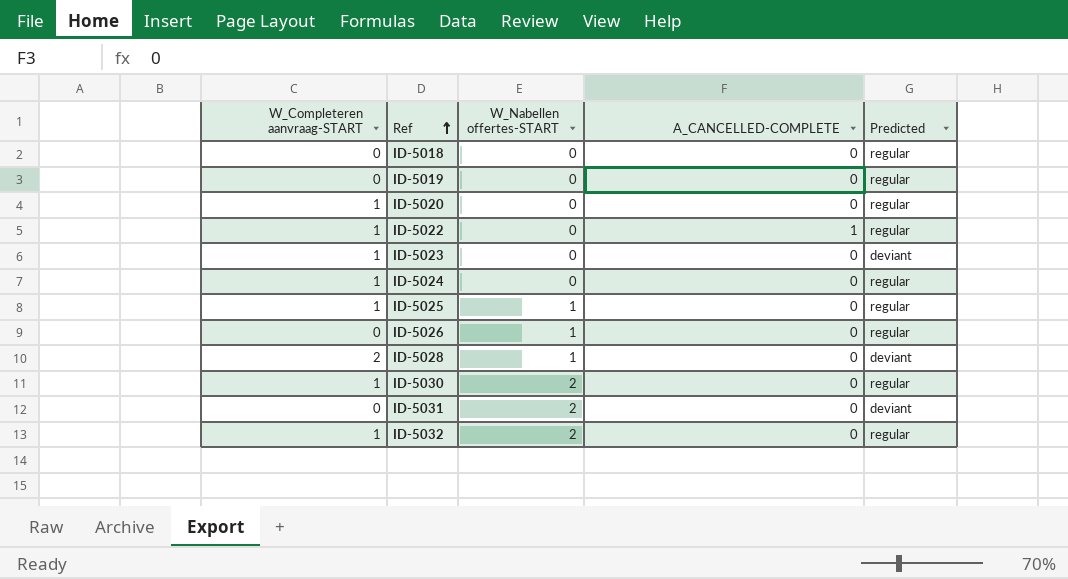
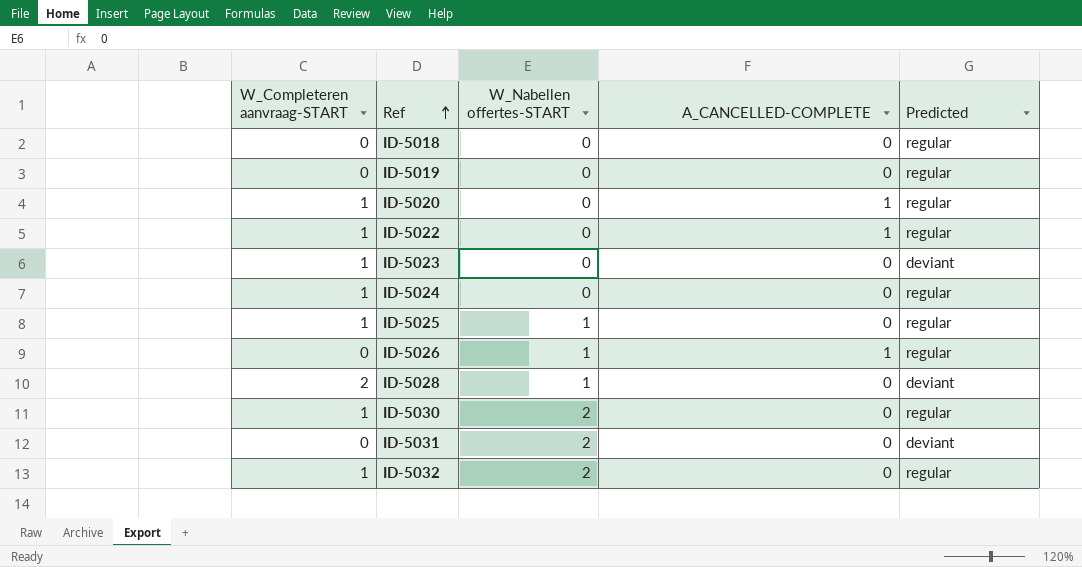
ID-5020 | A_CANCELLED-COMPLETE: 0 -> 1
ID-5026 | A_CANCELLED-COMPLETE: 0 -> 1

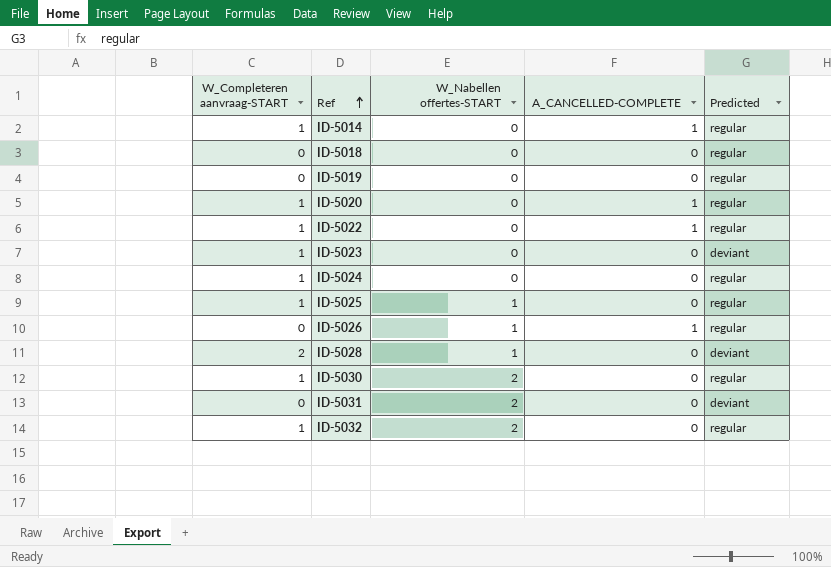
row ID-5014: none -> 1 | 0 | 1 | regular

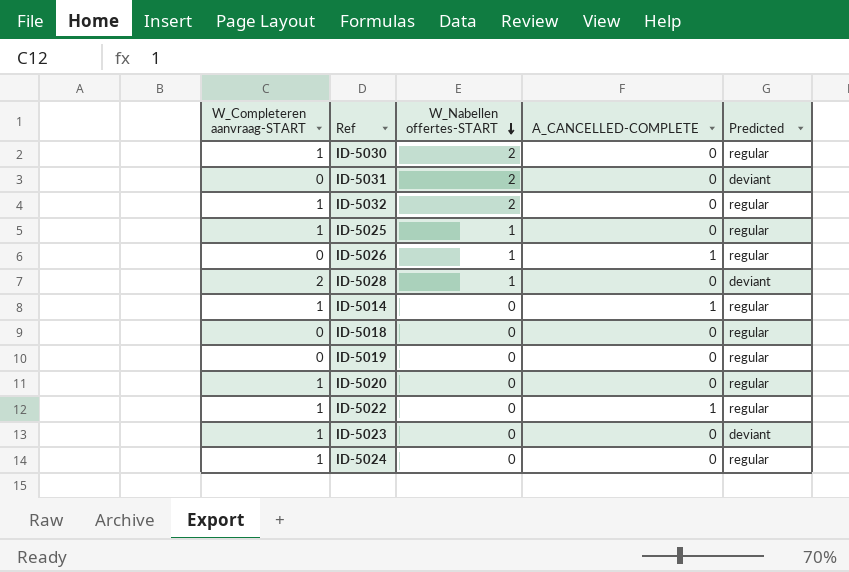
row order: Ref ascending -> W_Nabellen offertes-START descending
ID-5020 | A_CANCELLED-COMPLETE: 1 -> 0

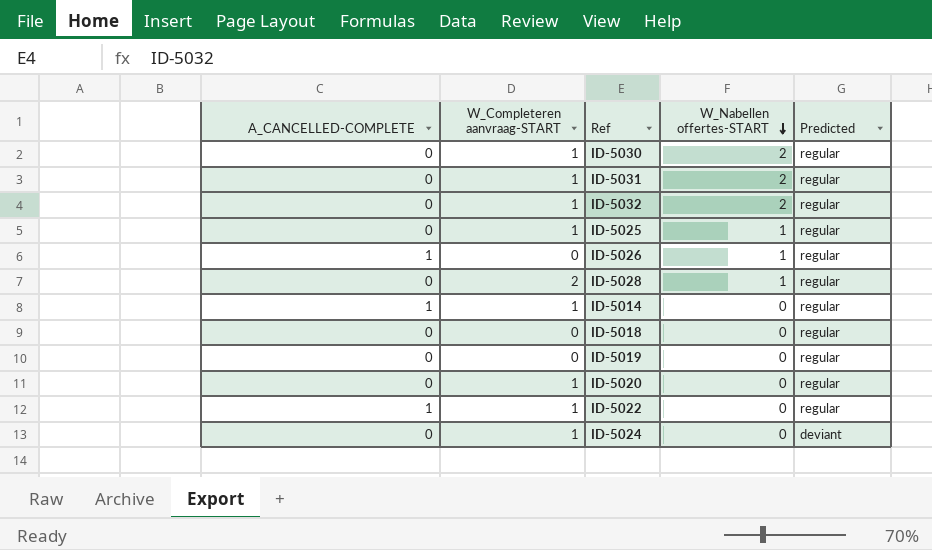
column A_CANCELLED-COMPLETE | position: 4 -> 1
row ID-5023: 1 | 0 | 0 | deviant -> none
ID-5031 | W_Completeren aanvraag-START: 0 -> 1
ID-5031 | Predicted: deviant -> regular
ID-5028 | Predicted: deviant -> regular
ID-5024 | Predicted: regular -> deviant

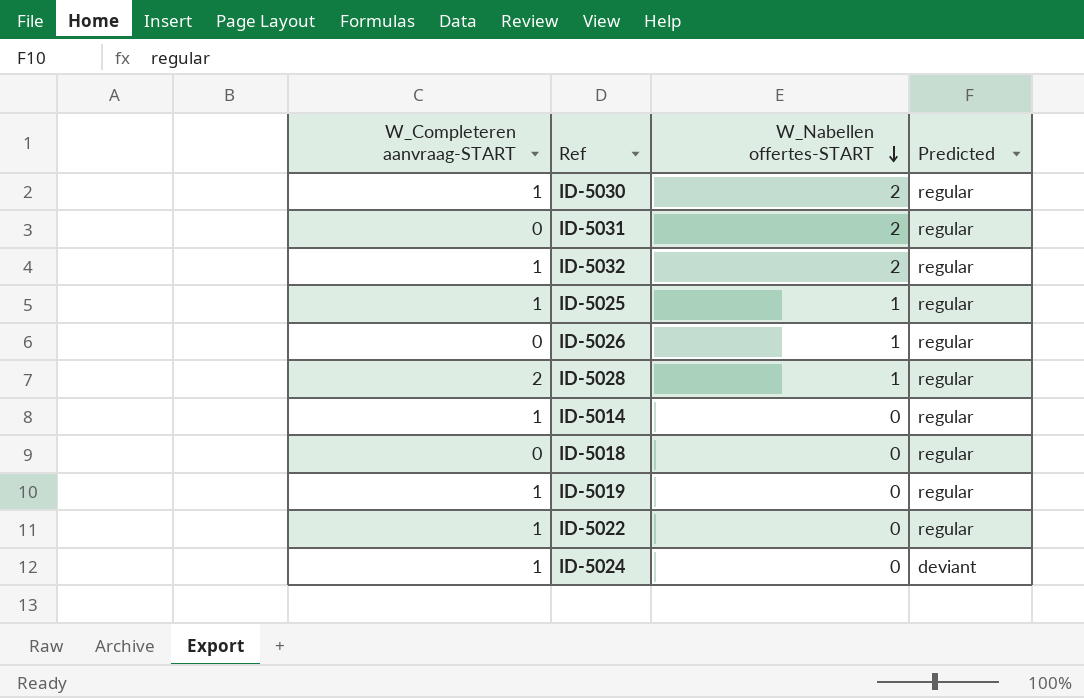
column A_CANCELLED-COMPLETE | position: 1 -> none
row ID-5020: 0 | 1 | 0 | regular -> none
ID-5031 | W_Completeren aanvraag-START: 1 -> 0
ID-5019 | W_Completeren aanvraag-START: 0 -> 1

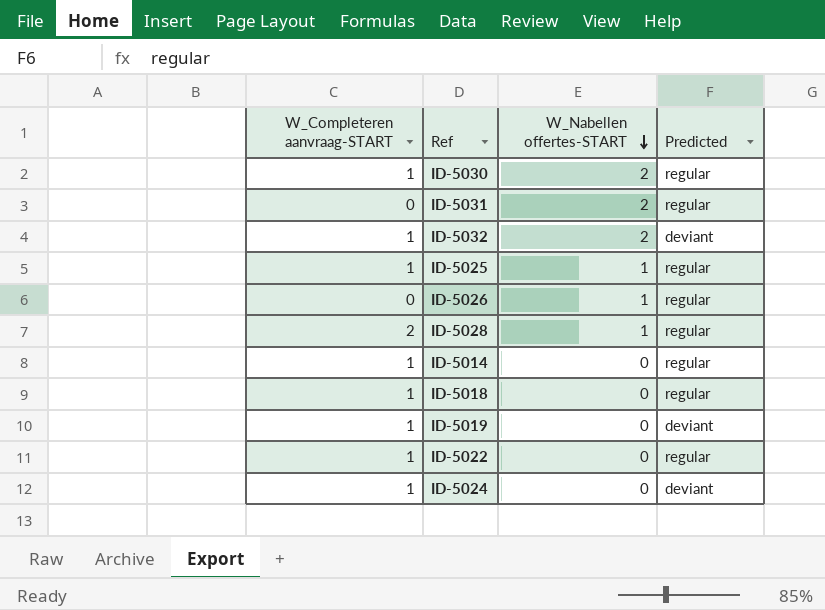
ID-5032 | Predicted: regular -> deviant
ID-5018 | W_Completeren aanvraag-START: 0 -> 1
ID-5019 | Predicted: regular -> deviant

